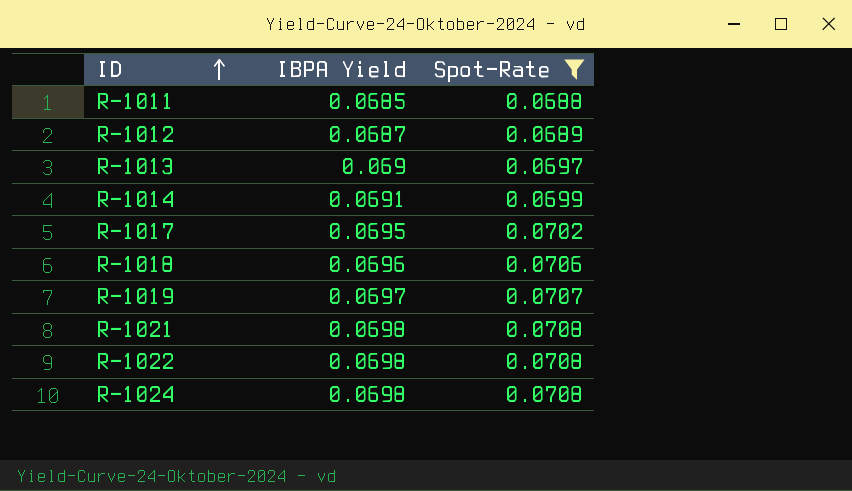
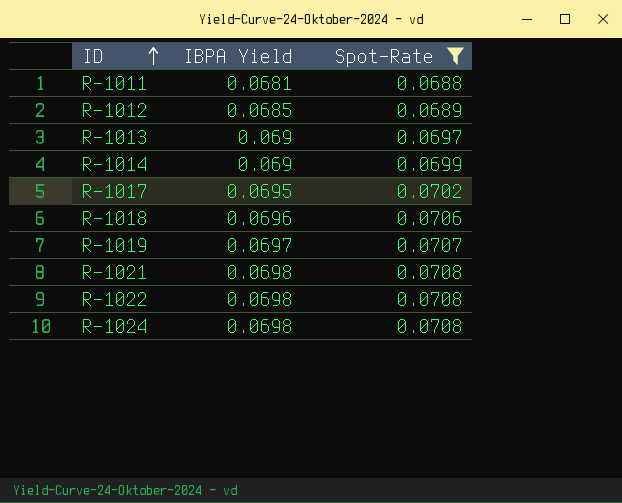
R-1011 | IBPA Yield: 0.0685 -> 0.0681
R-1012 | IBPA Yield: 0.0687 -> 0.0685
R-1014 | IBPA Yield: 0.0691 -> 0.069

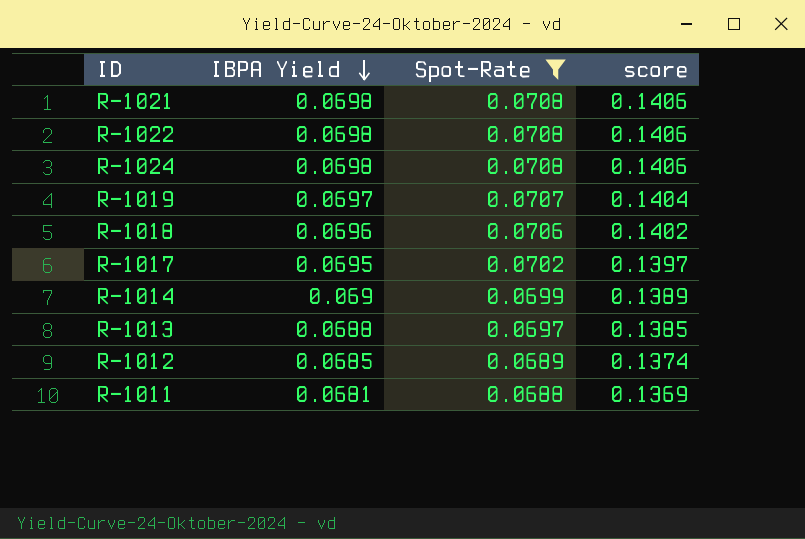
row order: ID ascending -> IBPA Yield descending
column score | formula: none -> [IBPA Yield] + [Spot-Rate]
R-1013 | IBPA Yield: 0.069 -> 0.0688

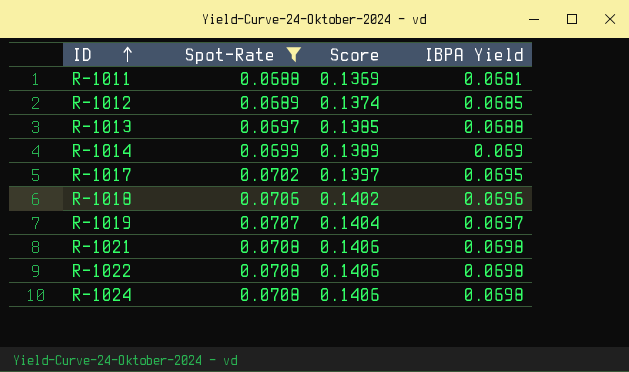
row order: IBPA Yield descending -> ID ascending
column name: score -> Score
column IBPA Yield | position: 2 -> 4

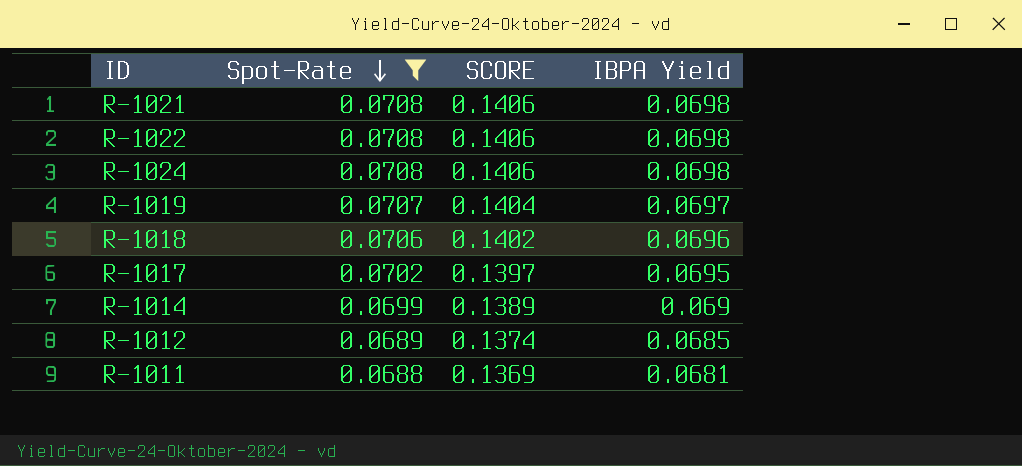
row order: ID ascending -> Spot-Rate descending
column name: Score -> SCORE
row R-1013: 0.0697 | 0.1385 | 0.0688 -> none

